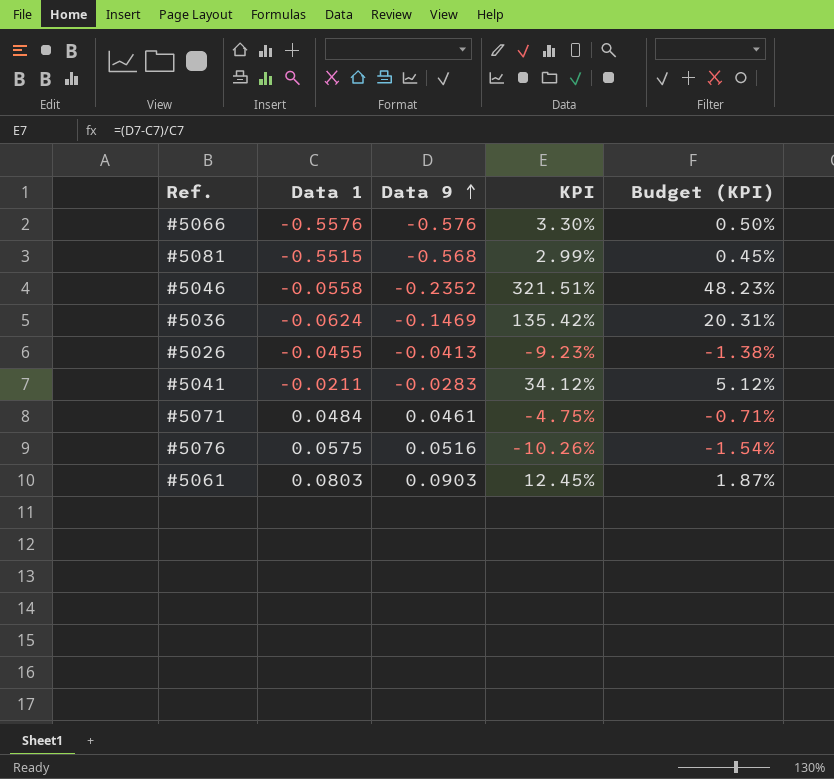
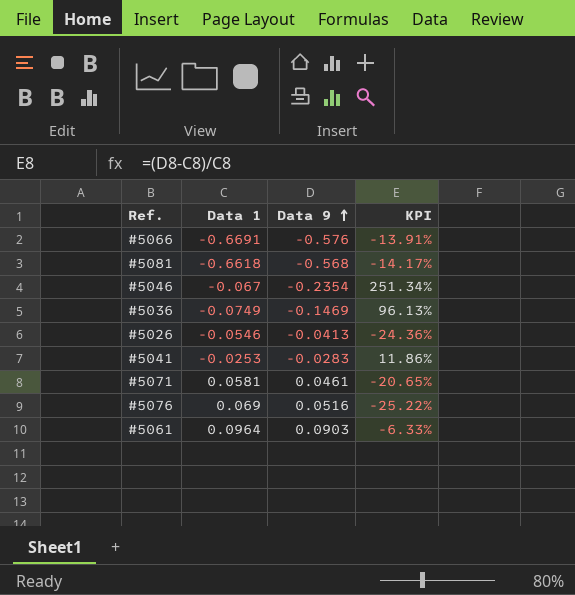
column Budget (KPI) | formula: [KPI] * 0.15 -> none
#5066 | Data 1: -0.5576 -> -0.6691
#5066 | KPI: 3.30% -> -13.91%
#5081 | Data 1: -0.5515 -> -0.6618
#5081 | KPI: 2.99% -> -14.17%
#5046 | Data 1: -0.0558 -> -0.067
#5046 | Data 9: -0.2352 -> -0.2354
#5046 | KPI: 321.51% -> 251.34%
#5036 | Data 1: -0.0624 -> -0.0749
#5036 | KPI: 135.42% -> 96.13%
#5026 | Data 1: -0.0455 -> -0.0546
#5026 | KPI: -9.23% -> -24.36%
#5041 | Data 1: -0.0211 -> -0.0253
#5041 | KPI: 34.12% -> 11.86%
#5071 | Data 1: 0.0484 -> 0.0581
#5071 | KPI: -4.75% -> -20.65%
#5076 | Data 1: 0.0575 -> 0.069
#5076 | KPI: -10.26% -> -25.22%
#5061 | Data 1: 0.0803 -> 0.0964
#5061 | KPI: 12.45% -> -6.33%

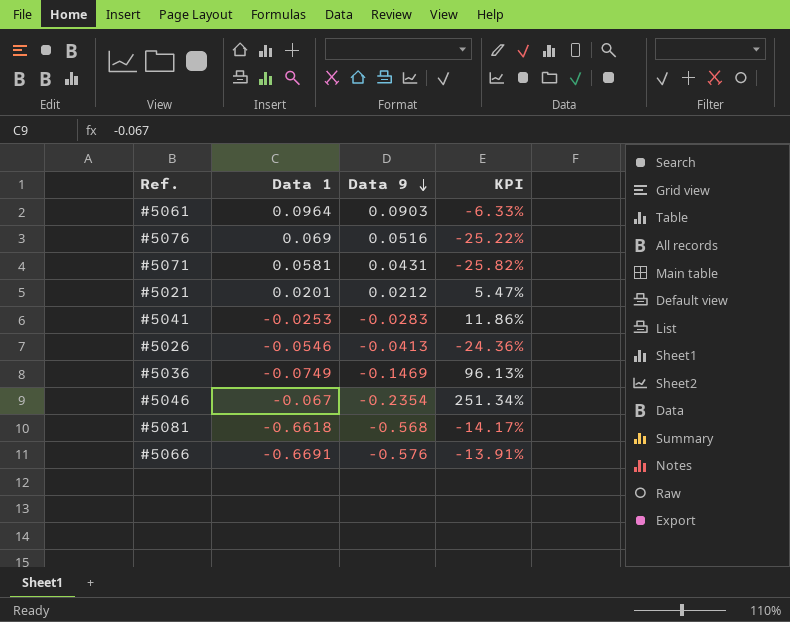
row order: Data 9 ascending -> Data 9 descending
#5071 | Data 9: 0.0461 -> 0.0431
#5071 | KPI: -20.65% -> -25.82%
row #5021: none -> 0.0201 | 0.0212 | 5.47%

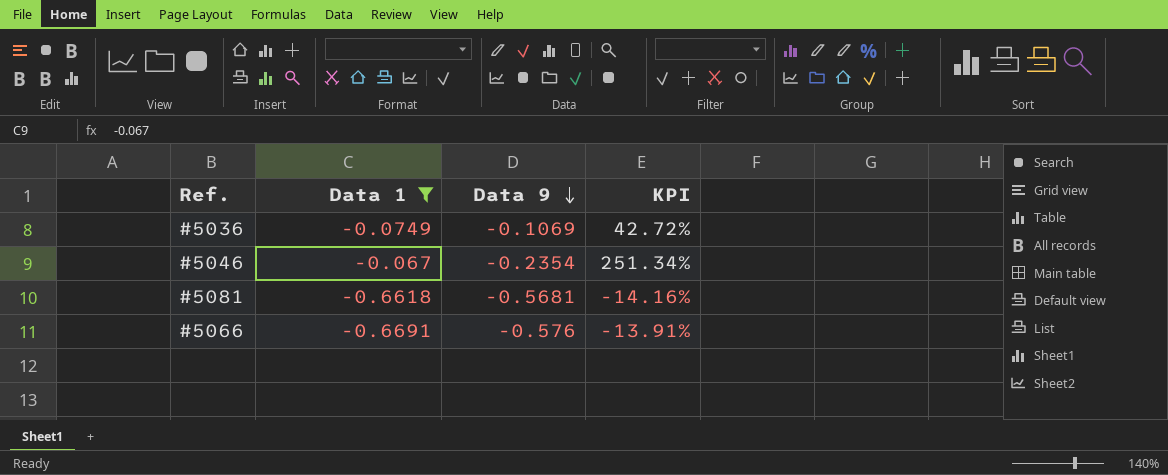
filter: none -> Data 1 <= -0.067
#5036 | Data 9: -0.1469 -> -0.1069
#5036 | KPI: 96.13% -> 42.72%
#5081 | Data 9: -0.568 -> -0.5681
#5081 | KPI: -14.17% -> -14.16%

